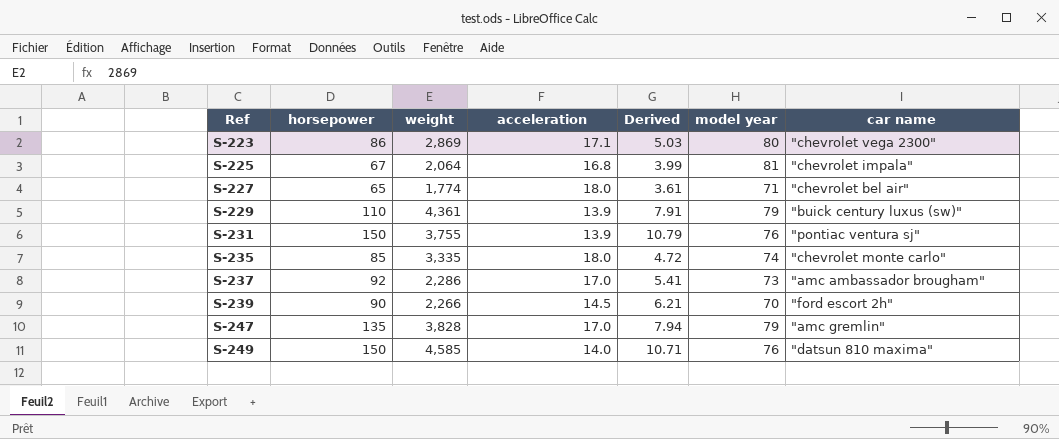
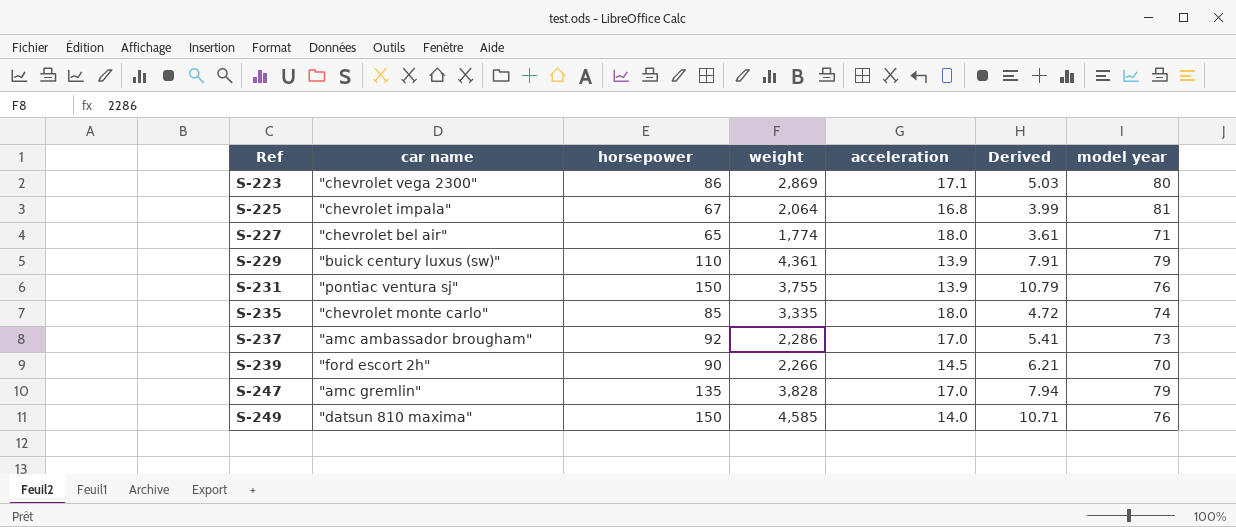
column car name | position: 7 -> 2

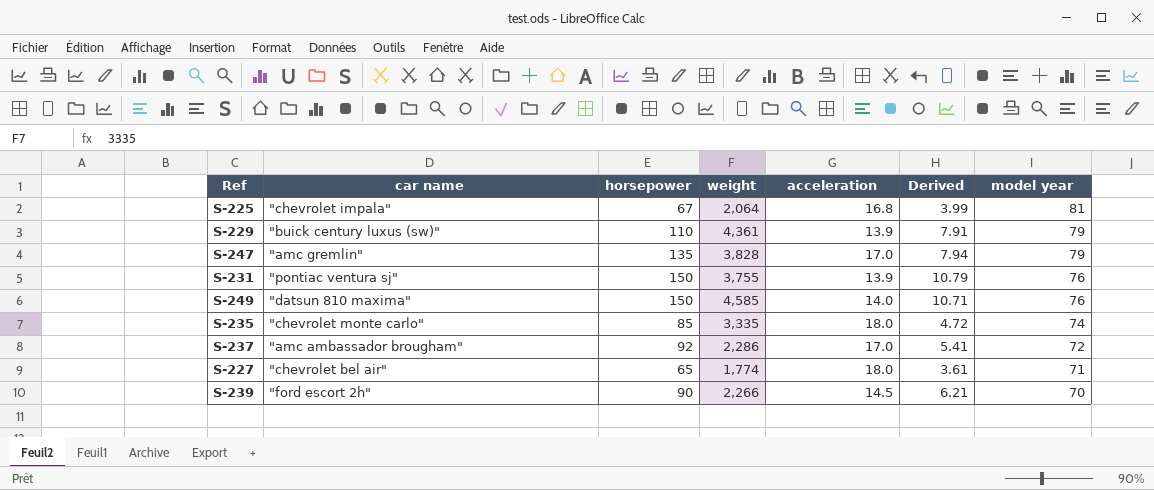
row order: Ref ascending -> model year descending
row S-223: "chevrolet vega 2300" | 86 | 2,869 | 17.1 | 5.03 | 80 -> none
S-237 | model year: 73 -> 72

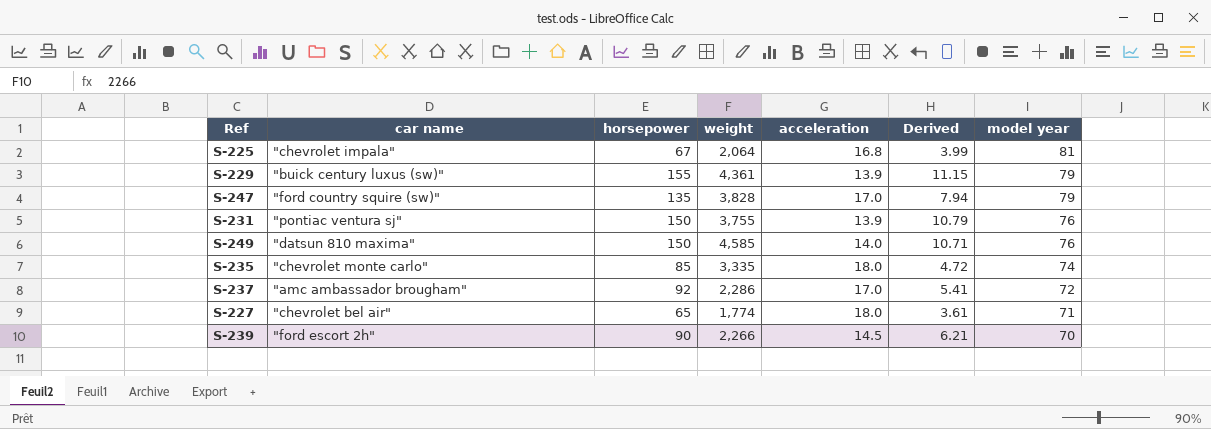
S-229 | horsepower: 110 -> 155
S-229 | Derived: 7.91 -> 11.15
S-247 | car name: "amc gremlin" -> "ford country squire (sw)"

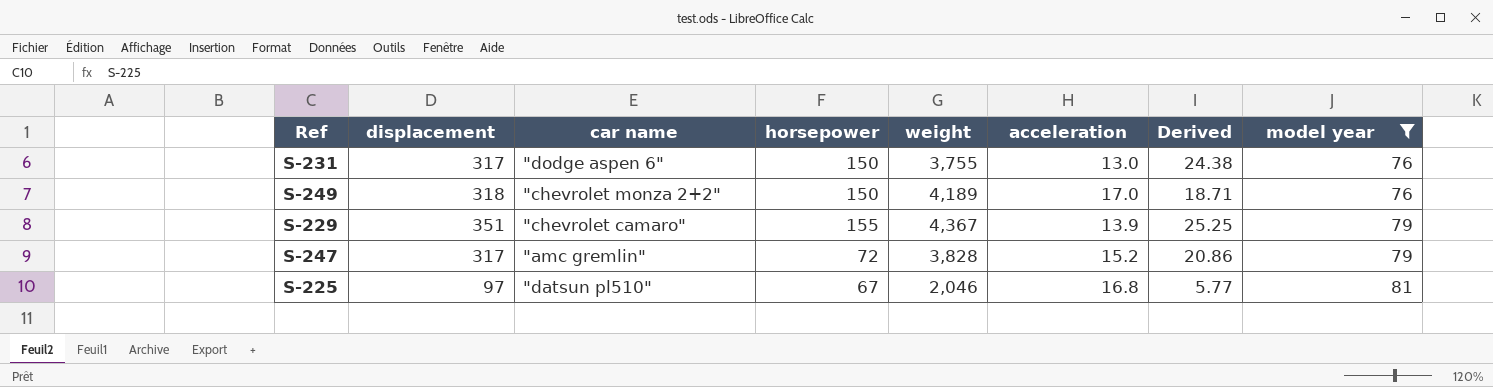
filter: none -> model year >= 76
row order: model year descending -> model year ascending
column displacement | position: none -> 2
column Derived | formula: [horsepower] / [acceleration] -> [displacement] / [acceleration]
S-231 | car name: "pontiac ventura sj" -> "dodge aspen 6"
S-231 | acceleration: 13.9 -> 13.0
S-249 | car name: "datsun 810 maxima" -> "chevrolet monza 2+2"
S-249 | weight: 4,585 -> 4,189
S-249 | acceleration: 14.0 -> 17.0
S-229 | car name: "buick century luxus (sw)" -> "chevrolet camaro"
S-229 | weight: 4,361 -> 4,367
S-247 | car name: "ford country squire (sw)" -> "amc gremlin"
S-247 | horsepower: 135 -> 72
S-247 | acceleration: 17.0 -> 15.2
S-225 | car name: "chevrolet impala" -> "datsun pl510"
S-225 | weight: 2,064 -> 2,046

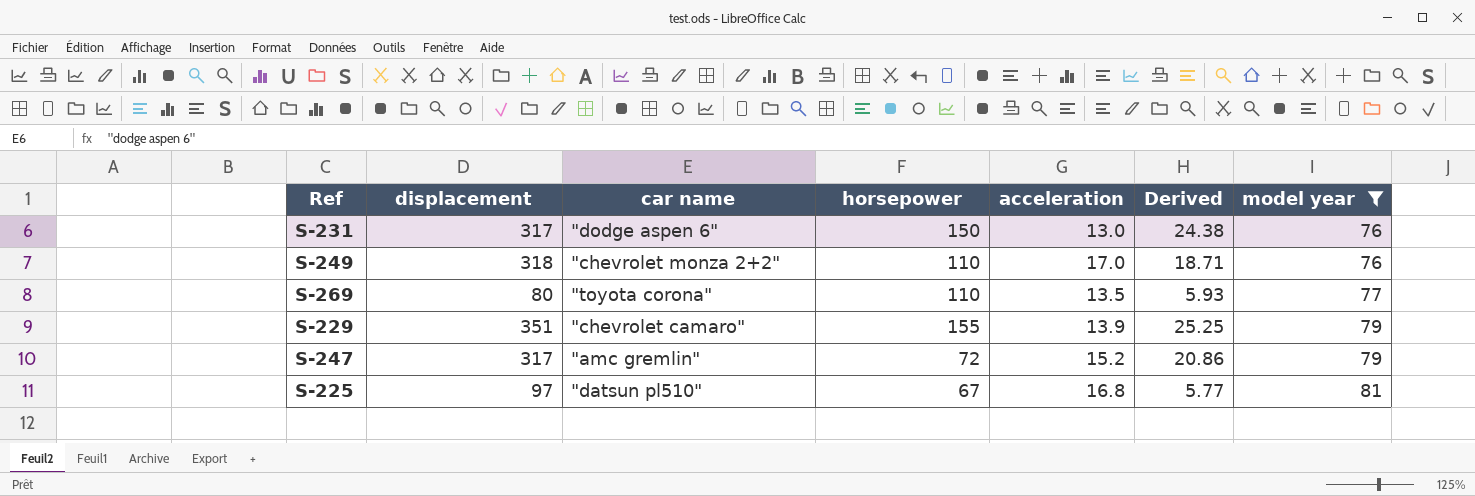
column weight | position: 5 -> none
S-249 | horsepower: 150 -> 110
row S-269: none -> 80 | "toyota corona" | 110 | 13.5 | 5.93 | 77

